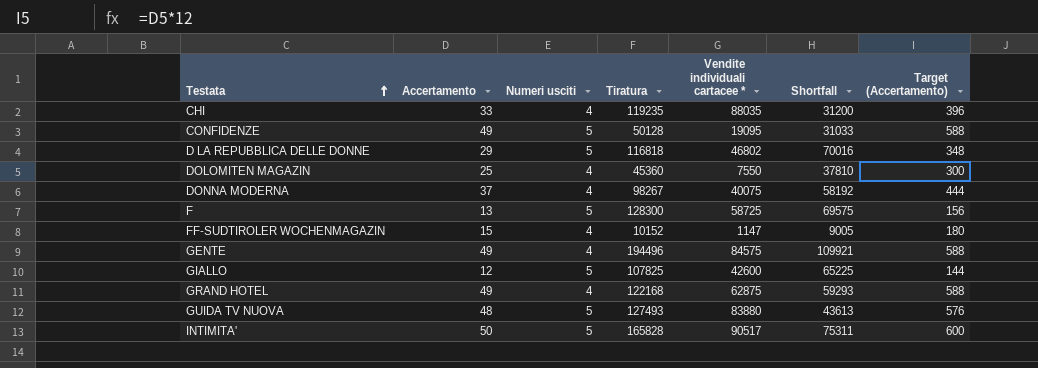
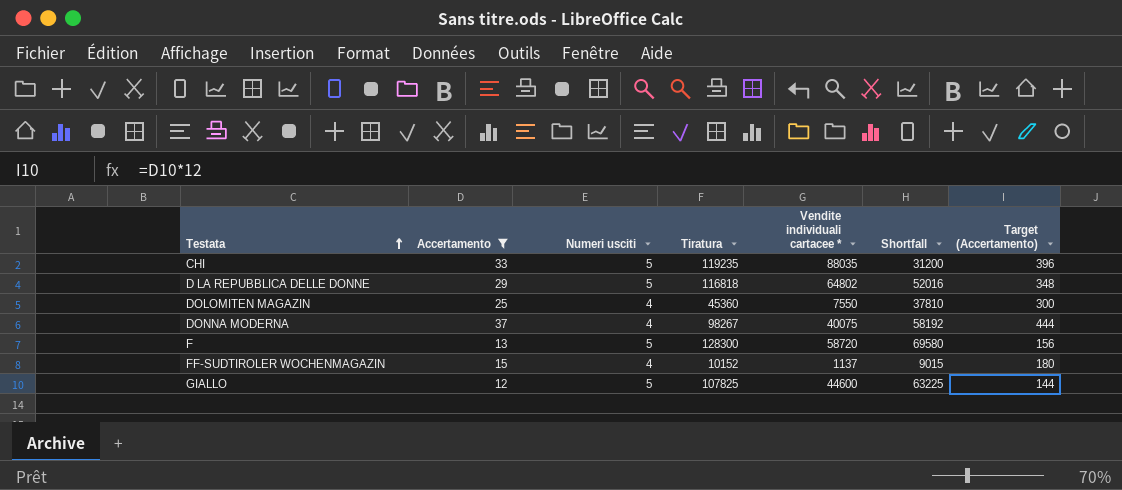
filter: none -> Accertamento <= 37
CHI | Numeri usciti: 4 -> 5
D LA REPUBBLICA DELLE DONNE | Vendite individuali cartacee *: 46802 -> 64802
D LA REPUBBLICA DELLE DONNE | Shortfall: 70016 -> 52016
F | Vendite individuali cartacee *: 58725 -> 58720
F | Shortfall: 69575 -> 69580
FF-SUDTIROLER WOCHENMAGAZIN | Vendite individuali cartacee *: 1147 -> 1137
FF-SUDTIROLER WOCHENMAGAZIN | Shortfall: 9005 -> 9015
GIALLO | Vendite individuali cartacee *: 42600 -> 44600
GIALLO | Shortfall: 65225 -> 63225

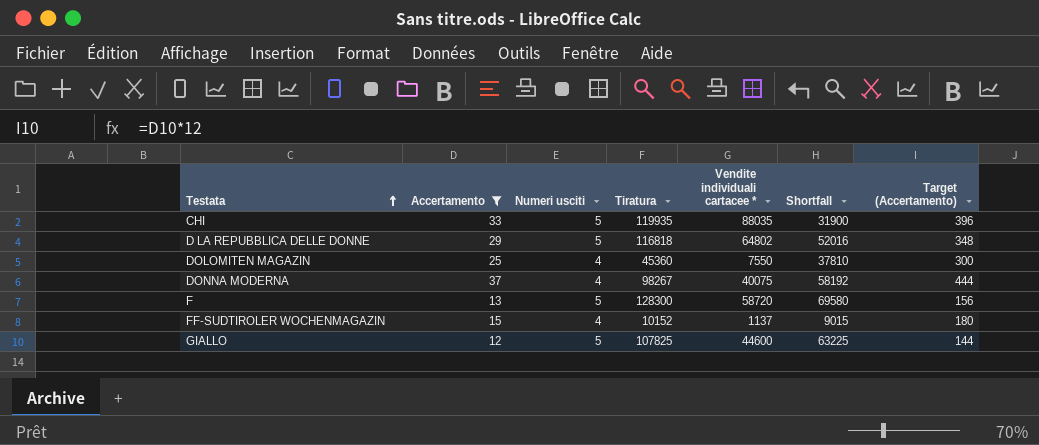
CHI | Tiratura: 119235 -> 119935
CHI | Shortfall: 31200 -> 31900

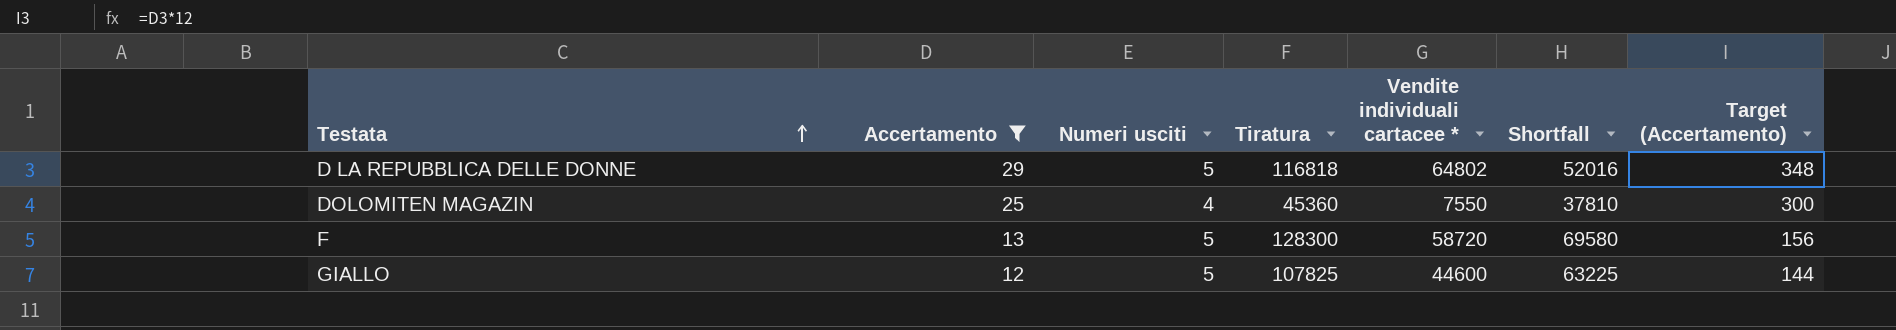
row CHI: 33 | 5 | 119935 | 88035 | 31900 | 396 -> none
row DONNA MODERNA: 37 | 4 | 98267 | 40075 | 58192 | 444 -> none
row FF-SUDTIROLER WOCHENMAGAZIN: 15 | 4 | 10152 | 1137 | 9015 | 180 -> none

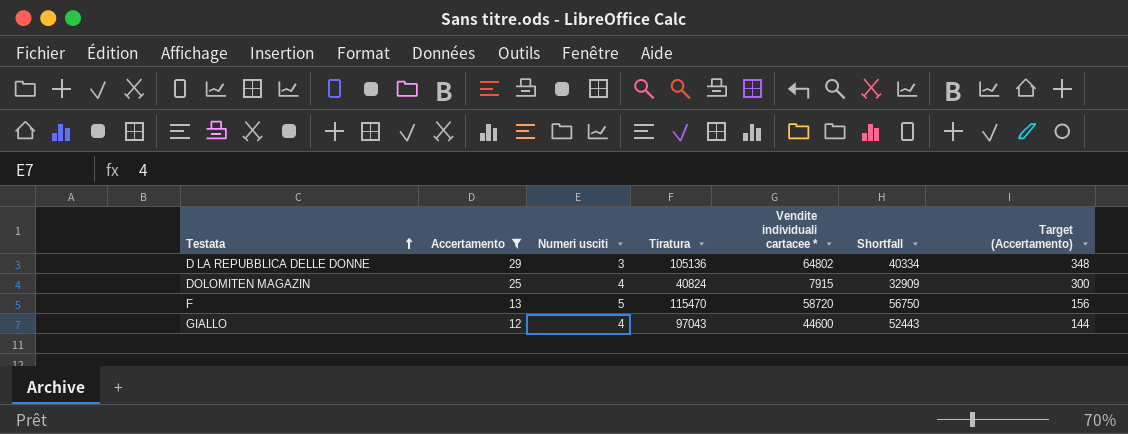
D LA REPUBBLICA DELLE DONNE | Numeri usciti: 5 -> 3
D LA REPUBBLICA DELLE DONNE | Tiratura: 116818 -> 105136
D LA REPUBBLICA DELLE DONNE | Shortfall: 52016 -> 40334
DOLOMITEN MAGAZIN | Tiratura: 45360 -> 40824
DOLOMITEN MAGAZIN | Vendite individuali cartacee *: 7550 -> 7915
DOLOMITEN MAGAZIN | Shortfall: 37810 -> 32909
F | Tiratura: 128300 -> 115470
F | Shortfall: 69580 -> 56750
GIALLO | Numeri usciti: 5 -> 4
GIALLO | Tiratura: 107825 -> 97043
GIALLO | Shortfall: 63225 -> 52443

